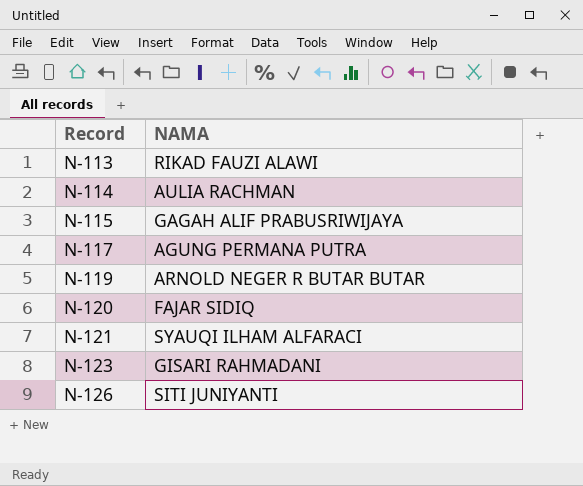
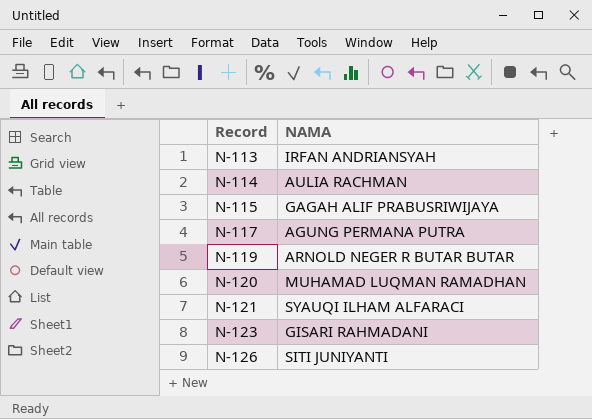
N-113 | NAMA: RIKAD FAUZI ALAWI -> IRFAN ANDRIANSYAH
N-120 | NAMA: FAJAR SIDIQ -> MUHAMAD LUQMAN RAMADHAN

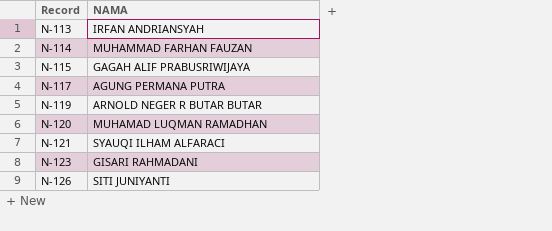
N-114 | NAMA: AULIA RACHMAN -> MUHAMMAD FARHAN FAUZAN

